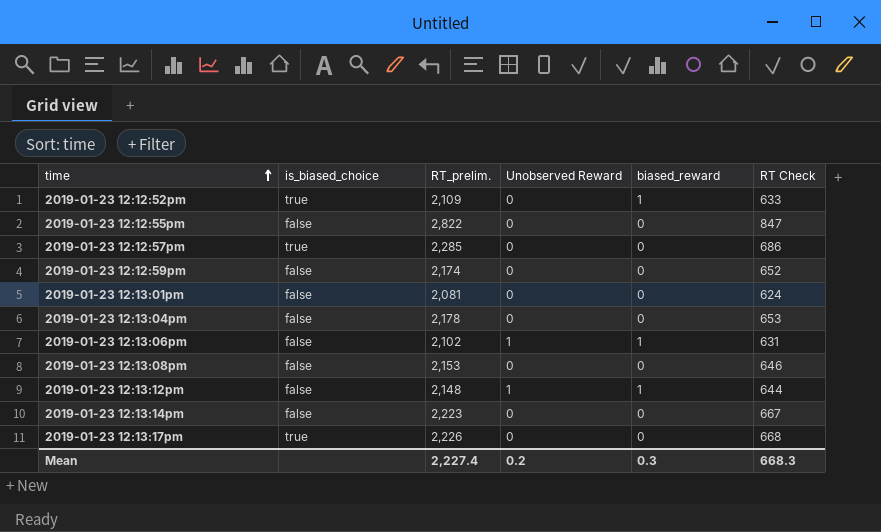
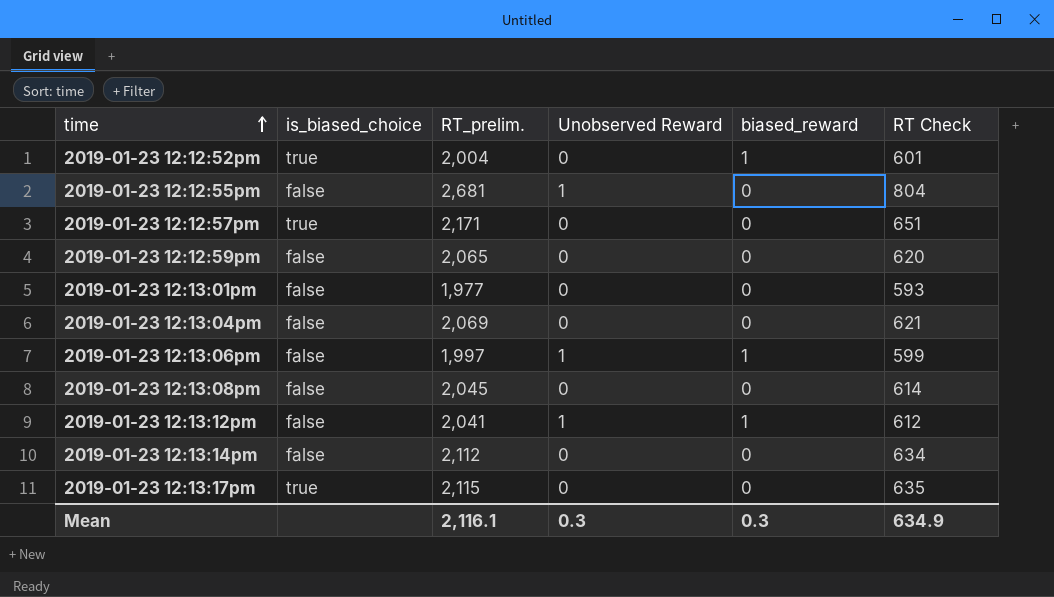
2019-01-23 12:12:52pm | RT_prelim.: 2,109 -> 2,004
2019-01-23 12:12:52pm | RT Check: 633 -> 601
2019-01-23 12:12:55pm | RT_prelim.: 2,822 -> 2,681
2019-01-23 12:12:55pm | Unobserved Reward: 0 -> 1
2019-01-23 12:12:55pm | RT Check: 847 -> 804
2019-01-23 12:12:57pm | RT_prelim.: 2,285 -> 2,171
2019-01-23 12:12:57pm | RT Check: 686 -> 651
2019-01-23 12:12:59pm | RT_prelim.: 2,174 -> 2,065
2019-01-23 12:12:59pm | RT Check: 652 -> 620
2019-01-23 12:13:01pm | RT_prelim.: 2,081 -> 1,977
2019-01-23 12:13:01pm | RT Check: 624 -> 593
2019-01-23 12:13:04pm | RT_prelim.: 2,178 -> 2,069
2019-01-23 12:13:04pm | RT Check: 653 -> 621
2019-01-23 12:13:06pm | RT_prelim.: 2,102 -> 1,997
2019-01-23 12:13:06pm | RT Check: 631 -> 599
2019-01-23 12:13:08pm | RT_prelim.: 2,153 -> 2,045
2019-01-23 12:13:08pm | RT Check: 646 -> 614
2019-01-23 12:13:12pm | RT_prelim.: 2,148 -> 2,041
2019-01-23 12:13:12pm | RT Check: 644 -> 612
2019-01-23 12:13:14pm | RT_prelim.: 2,223 -> 2,112
2019-01-23 12:13:14pm | RT Check: 667 -> 634
2019-01-23 12:13:17pm | RT_prelim.: 2,226 -> 2,115
2019-01-23 12:13:17pm | RT Check: 668 -> 635
Mean | RT_prelim.: 2,227.4 -> 2,116.1
Mean | Unobserved Reward: 0.2 -> 0.3
Mean | RT Check: 668.3 -> 634.9

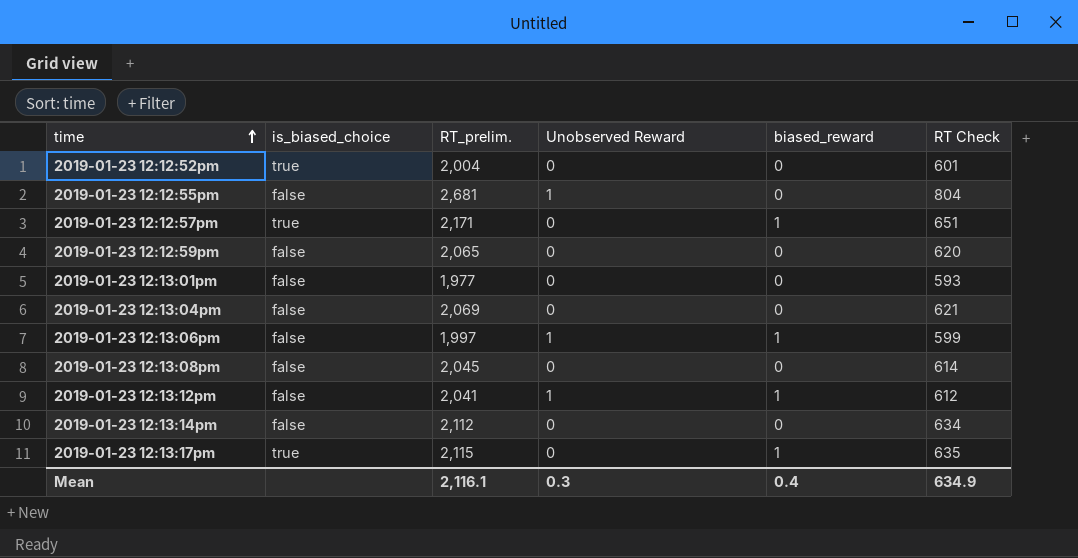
2019-01-23 12:12:52pm | biased_reward: 1 -> 0
2019-01-23 12:12:57pm | biased_reward: 0 -> 1
2019-01-23 12:13:17pm | biased_reward: 0 -> 1
Mean | biased_reward: 0.3 -> 0.4

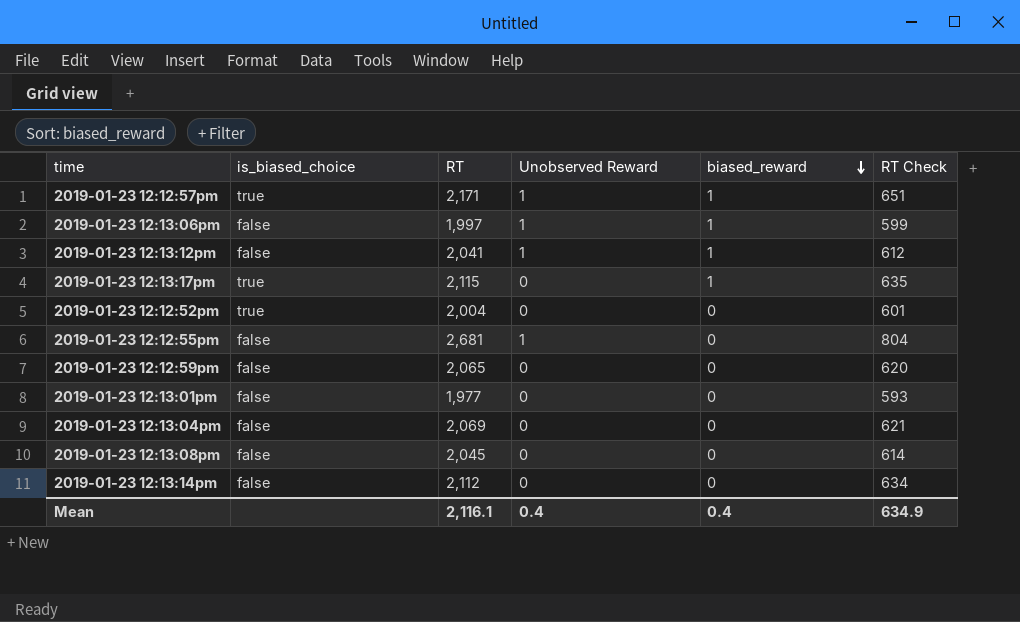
row order: time ascending -> biased_reward descending
column name: RT_prelim. -> RT
2019-01-23 12:12:57pm | Unobserved Reward: 0 -> 1
Mean | Unobserved Reward: 0.3 -> 0.4

